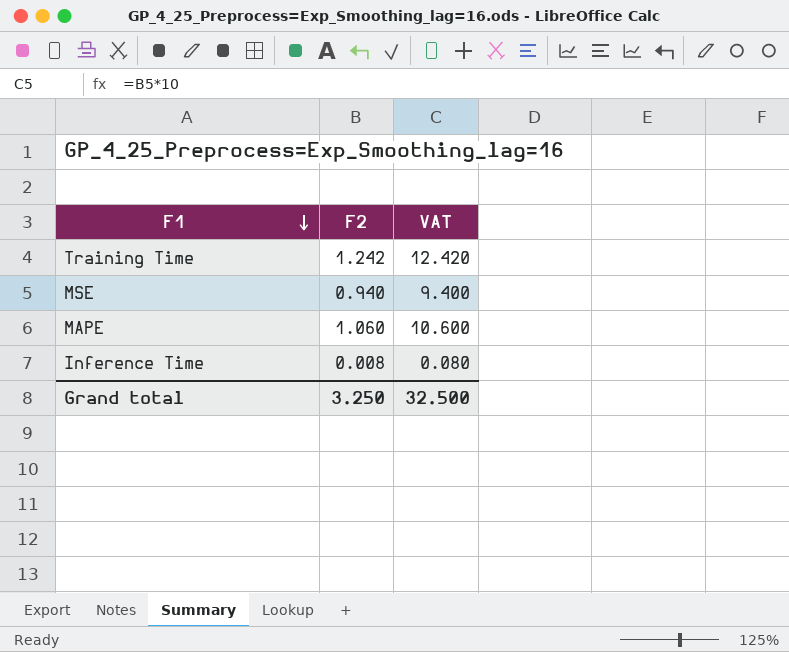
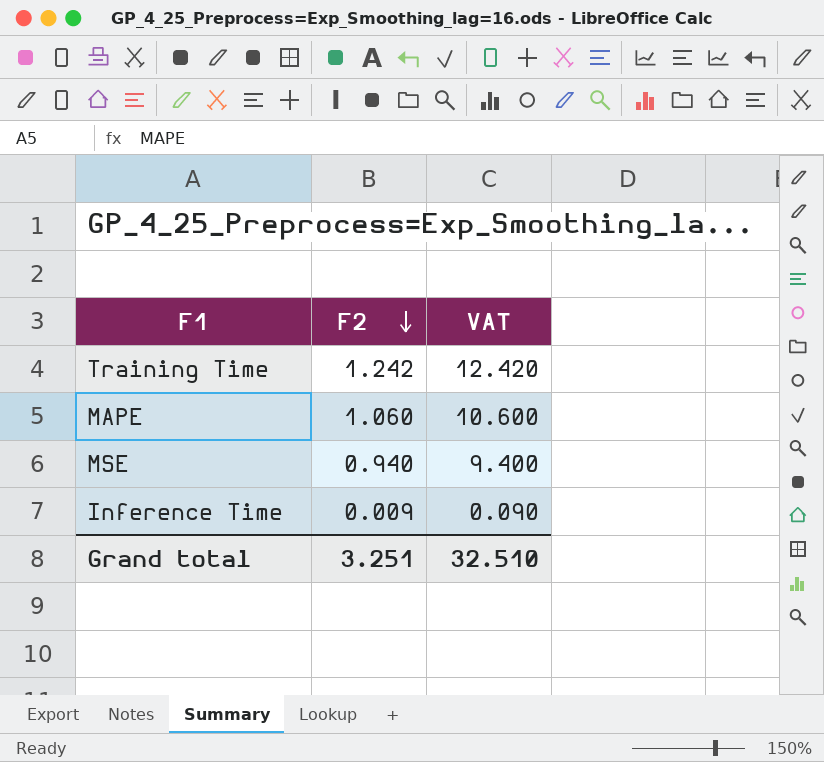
row order: F1 descending -> F2 descending
Inference Time | F2: 0.008 -> 0.009
Inference Time | VAT: 0.080 -> 0.090
Grand total | F2: 3.250 -> 3.251
Grand total | VAT: 32.500 -> 32.510

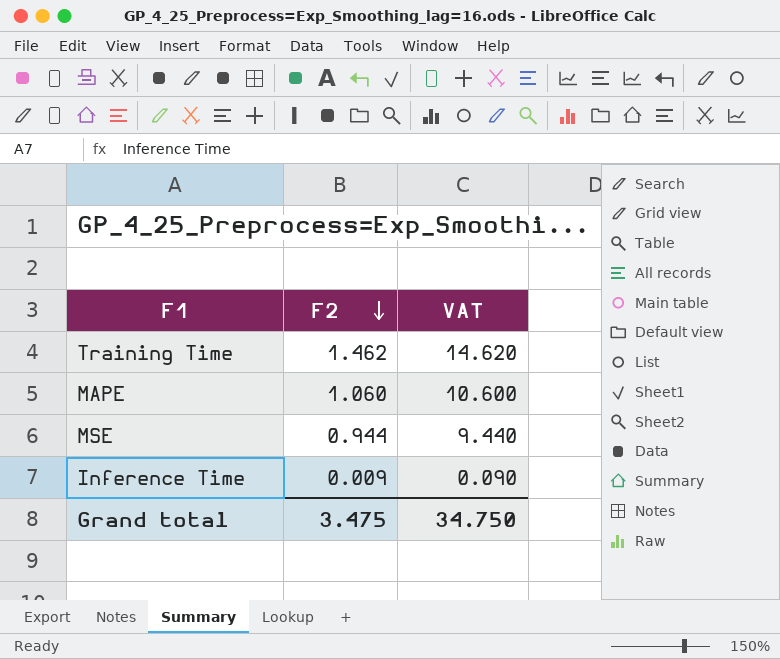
Training Time | F2: 1.242 -> 1.462
Training Time | VAT: 12.420 -> 14.620
MSE | F2: 0.940 -> 0.944
MSE | VAT: 9.400 -> 9.440
Grand total | F2: 3.251 -> 3.475
Grand total | VAT: 32.510 -> 34.750

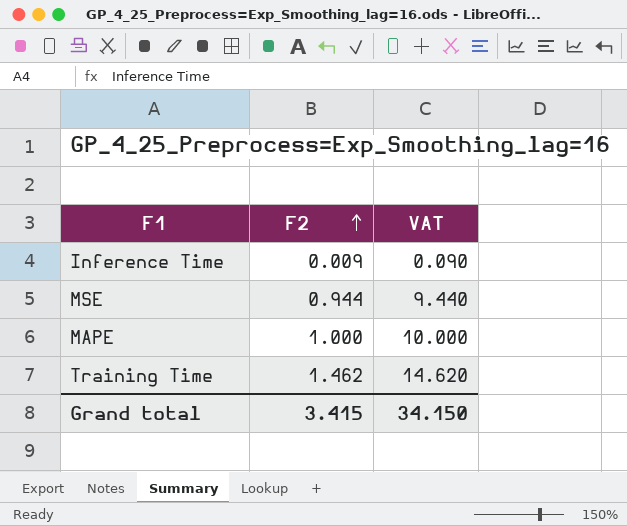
row order: F2 descending -> F2 ascending
MAPE | F2: 1.060 -> 1.000
MAPE | VAT: 10.600 -> 10.000
Grand total | F2: 3.475 -> 3.415
Grand total | VAT: 34.750 -> 34.150

